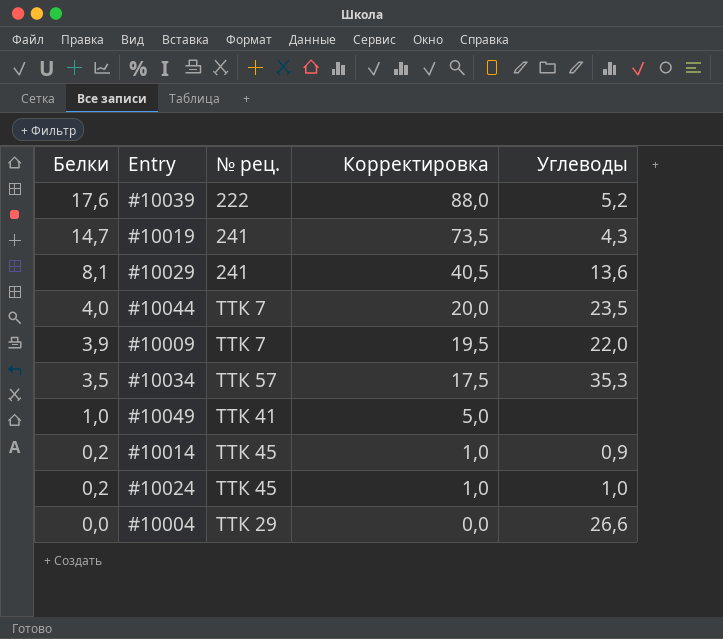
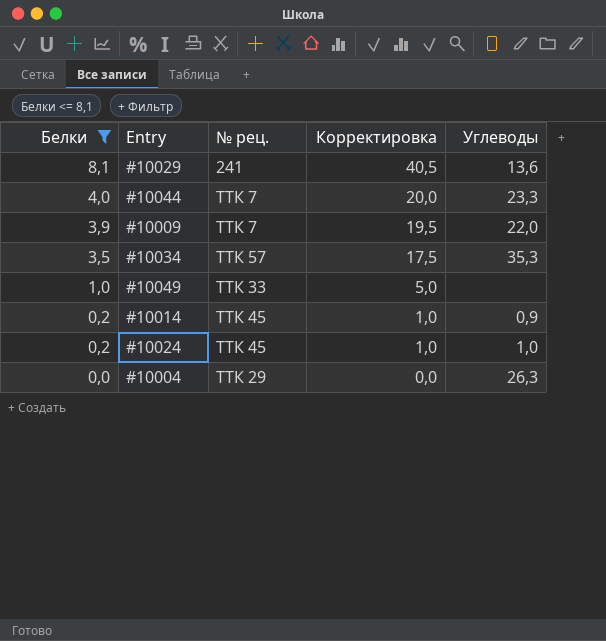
filter: none -> Белки <= 8,1
#10044 | Углеводы: 23,5 -> 23,3
#10049 | № рец.: ТТК 41 -> ТТК 33
#10004 | Углеводы: 26,6 -> 26,3

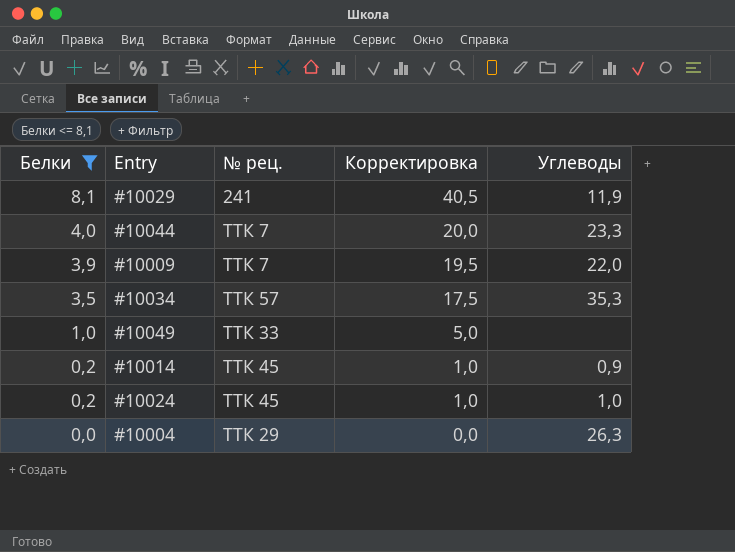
#10029 | Углеводы: 13,6 -> 11,9

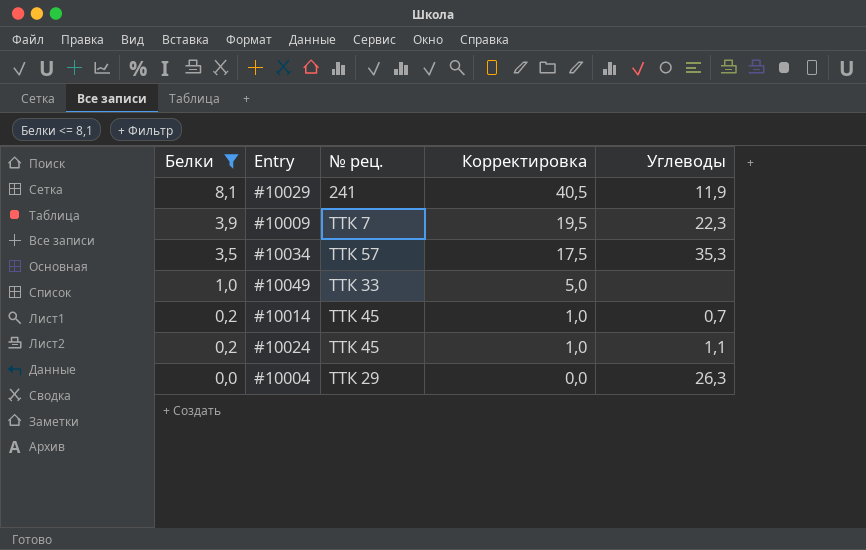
row #10044: 4,0 | ТТК 7 | 20,0 | 23,3 -> none
#10009 | Углеводы: 22,0 -> 22,3
#10014 | Углеводы: 0,9 -> 0,7
#10024 | Углеводы: 1,0 -> 1,1

